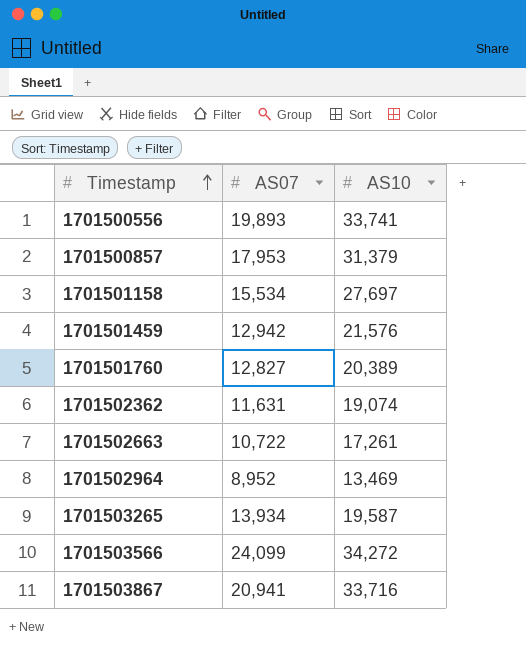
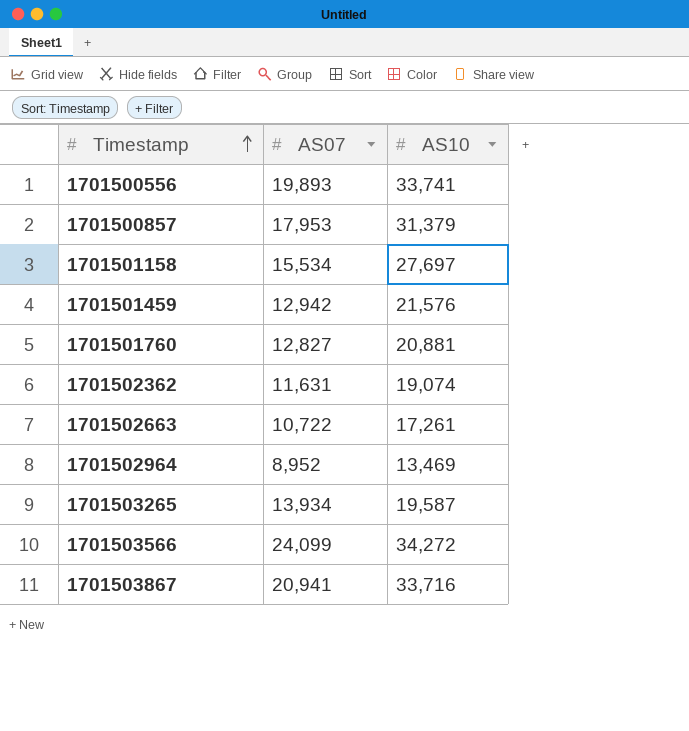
1701501760 | AS10: 20,389 -> 20,881

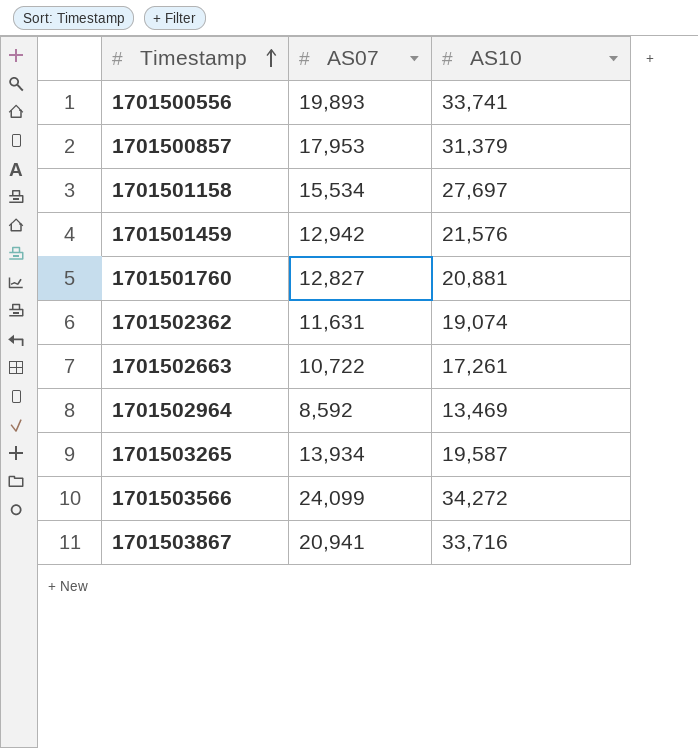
1701502964 | AS07: 8,952 -> 8,592

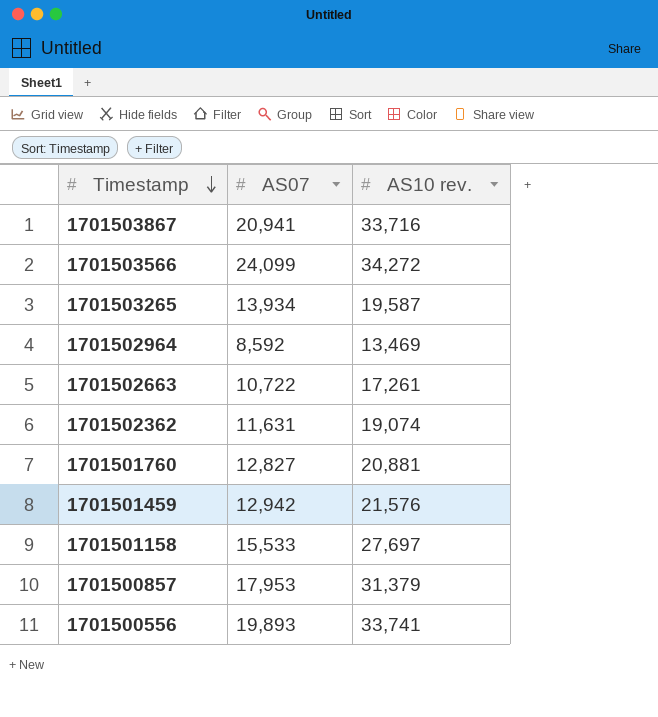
row order: Timestamp ascending -> Timestamp descending
column name: AS10 -> AS10 rev.
1701501158 | AS07: 15,534 -> 15,533

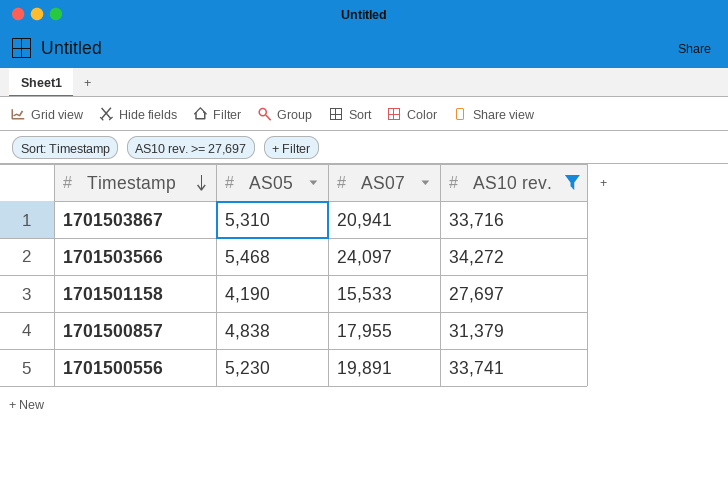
filter: none -> AS10 rev. >= 27,697
column AS05 | position: none -> 2
1701503566 | AS07: 24,099 -> 24,097
1701500857 | AS07: 17,953 -> 17,955
1701500556 | AS07: 19,893 -> 19,891

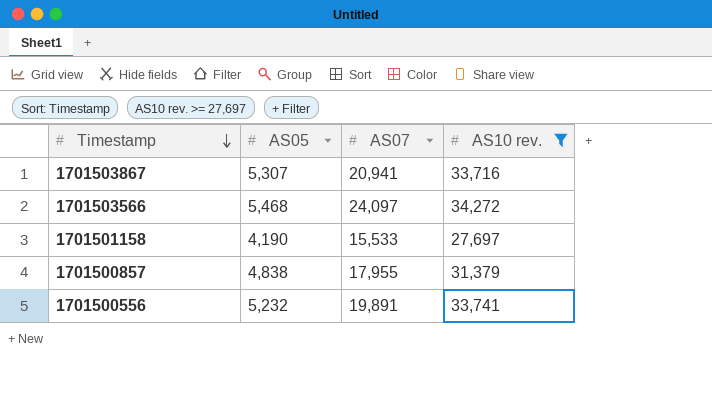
1701503867 | AS05: 5,310 -> 5,307
1701500556 | AS05: 5,230 -> 5,232

